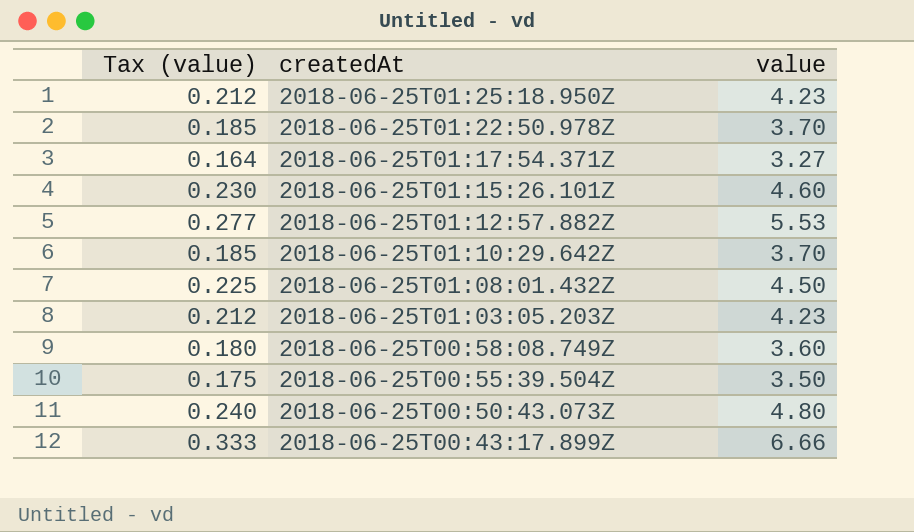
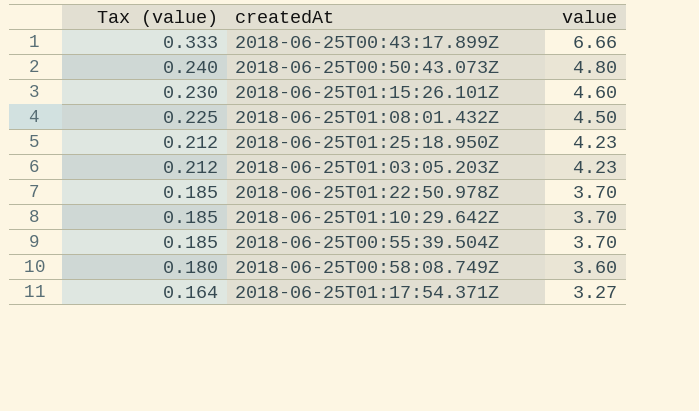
row order: createdAt descending -> Tax (value) descending
row 2018-06-25T01:12:57.882Z: 0.277 | 5.53 -> none
2018-06-25T00:55:39.504Z | Tax (value): 0.175 -> 0.185
2018-06-25T00:55:39.504Z | value: 3.50 -> 3.70

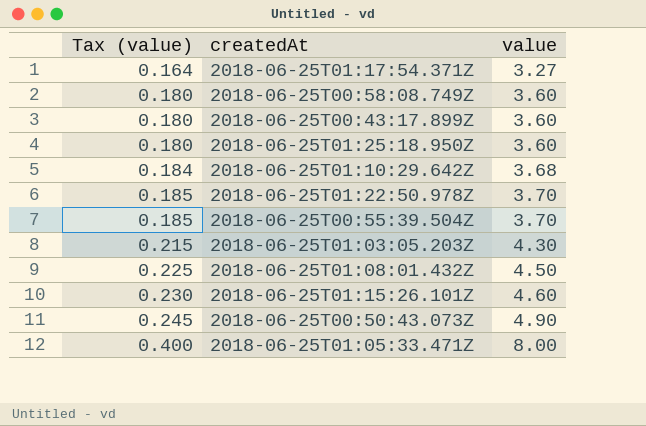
row order: Tax (value) descending -> Tax (value) ascending
2018-06-25T00:43:17.899Z | Tax (value): 0.333 -> 0.180
2018-06-25T00:43:17.899Z | value: 6.66 -> 3.60
2018-06-25T01:25:18.950Z | Tax (value): 0.212 -> 0.180
2018-06-25T01:25:18.950Z | value: 4.23 -> 3.60
2018-06-25T01:10:29.642Z | Tax (value): 0.185 -> 0.184
2018-06-25T01:10:29.642Z | value: 3.70 -> 3.68
2018-06-25T01:03:05.203Z | Tax (value): 0.212 -> 0.215
2018-06-25T01:03:05.203Z | value: 4.23 -> 4.30
2018-06-25T00:50:43.073Z | Tax (value): 0.240 -> 0.245
2018-06-25T00:50:43.073Z | value: 4.80 -> 4.90
row 2018-06-25T01:05:33.471Z: none -> 0.400 | 8.00

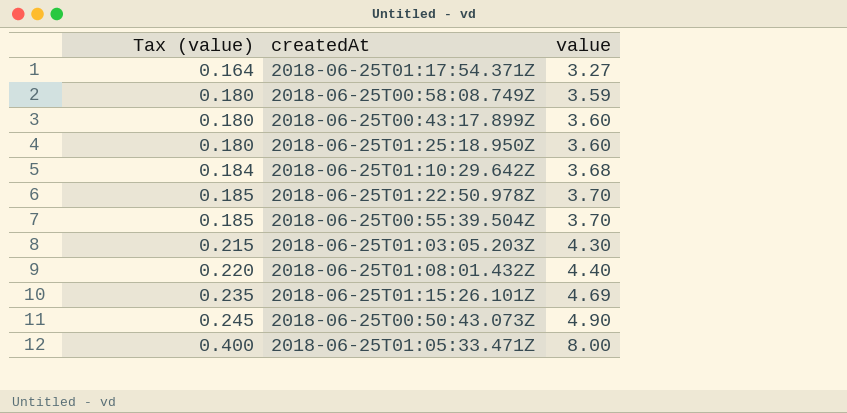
2018-06-25T00:58:08.749Z | value: 3.60 -> 3.59
2018-06-25T01:08:01.432Z | Tax (value): 0.225 -> 0.220
2018-06-25T01:08:01.432Z | value: 4.50 -> 4.40
2018-06-25T01:15:26.101Z | Tax (value): 0.230 -> 0.235
2018-06-25T01:15:26.101Z | value: 4.60 -> 4.69

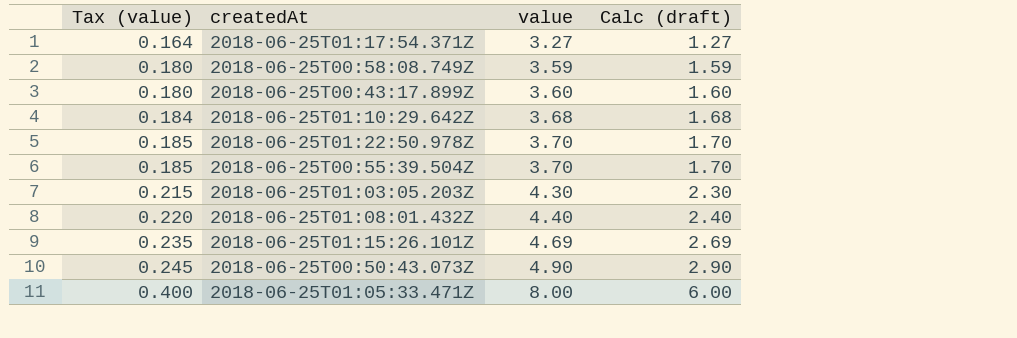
column Calc (draft) | formula: none -> [value] - 2
row 2018-06-25T01:25:18.950Z: 0.180 | 3.60 -> none

